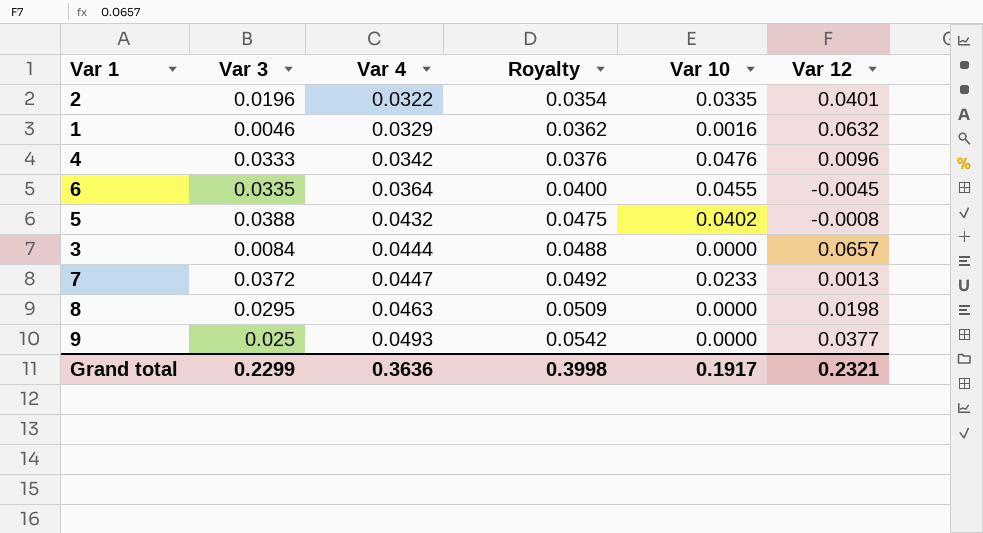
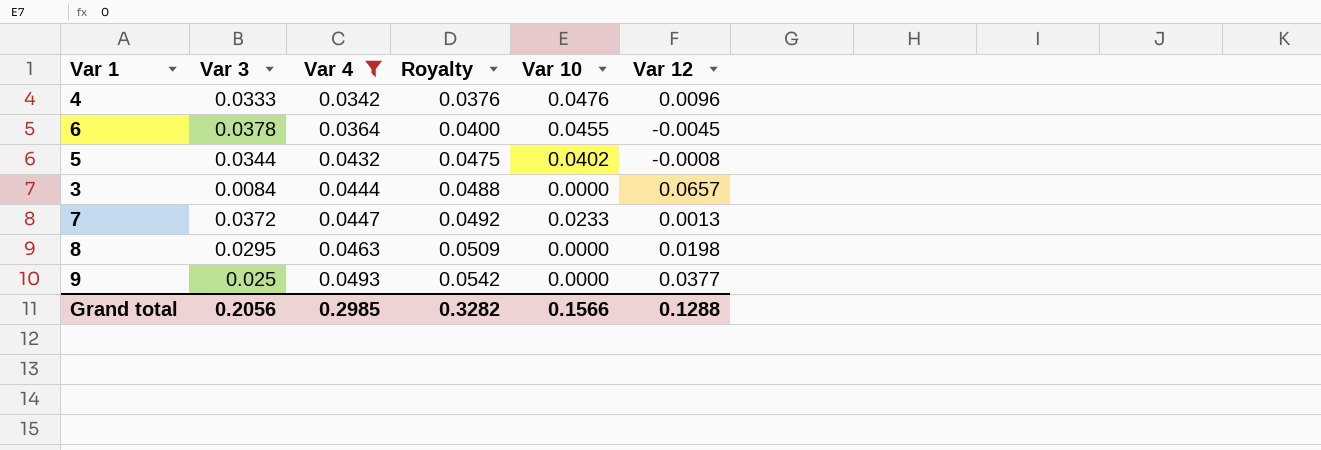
filter: none -> Var 4 >= 0.0342
6 | Var 3: 0.0335 -> 0.0378
5 | Var 3: 0.0388 -> 0.0344
Grand total | Var 3: 0.2299 -> 0.2056
Grand total | Var 4: 0.3636 -> 0.2985
Grand total | Royalty: 0.3998 -> 0.3282
Grand total | Var 10: 0.1917 -> 0.1566
Grand total | Var 12: 0.2321 -> 0.1288

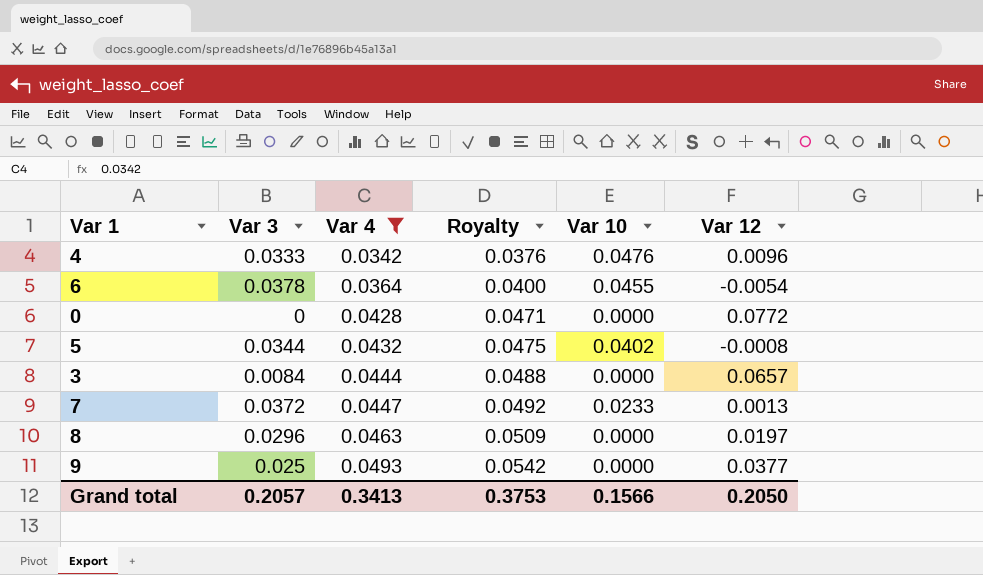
6 | Var 12: -0.0045 -> -0.0054
row 0: none -> 0 | 0.0428 | 0.0471 | 0.0000 | 0.0772
8 | Var 3: 0.0295 -> 0.0296
8 | Var 12: 0.0198 -> 0.0197
Grand total | Var 3: 0.2056 -> 0.2057
Grand total | Var 4: 0.2985 -> 0.3413
Grand total | Royalty: 0.3282 -> 0.3753
Grand total | Var 12: 0.1288 -> 0.2050

